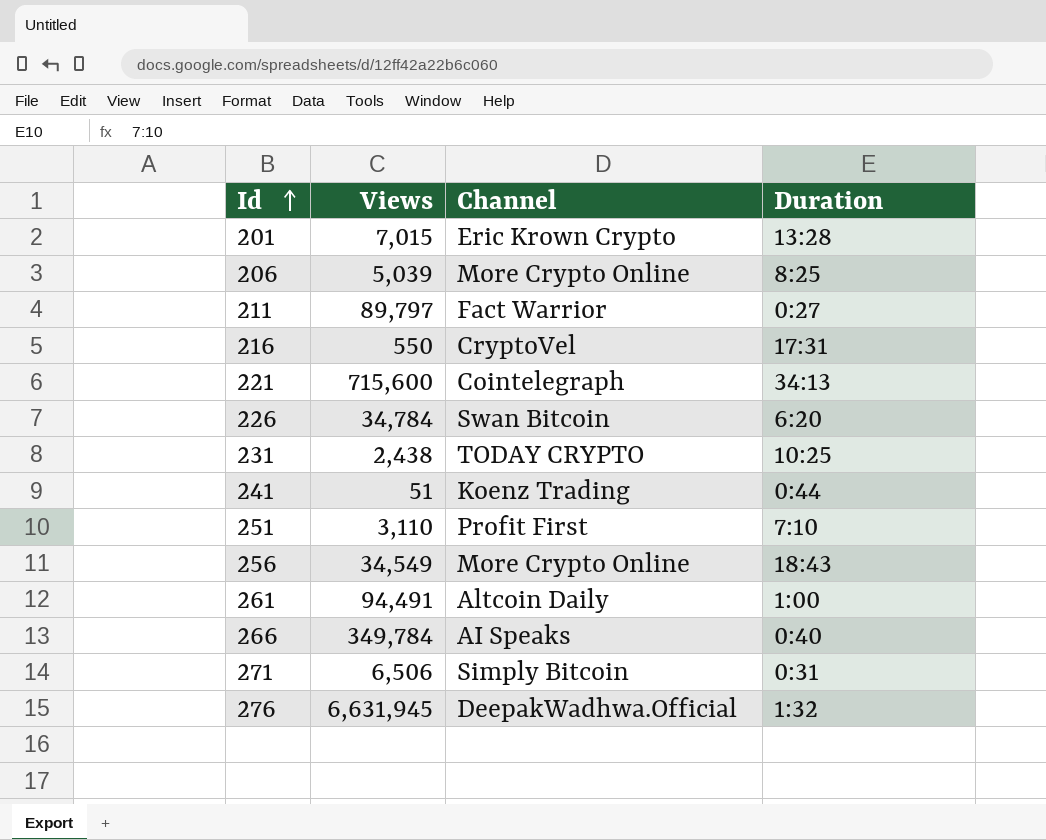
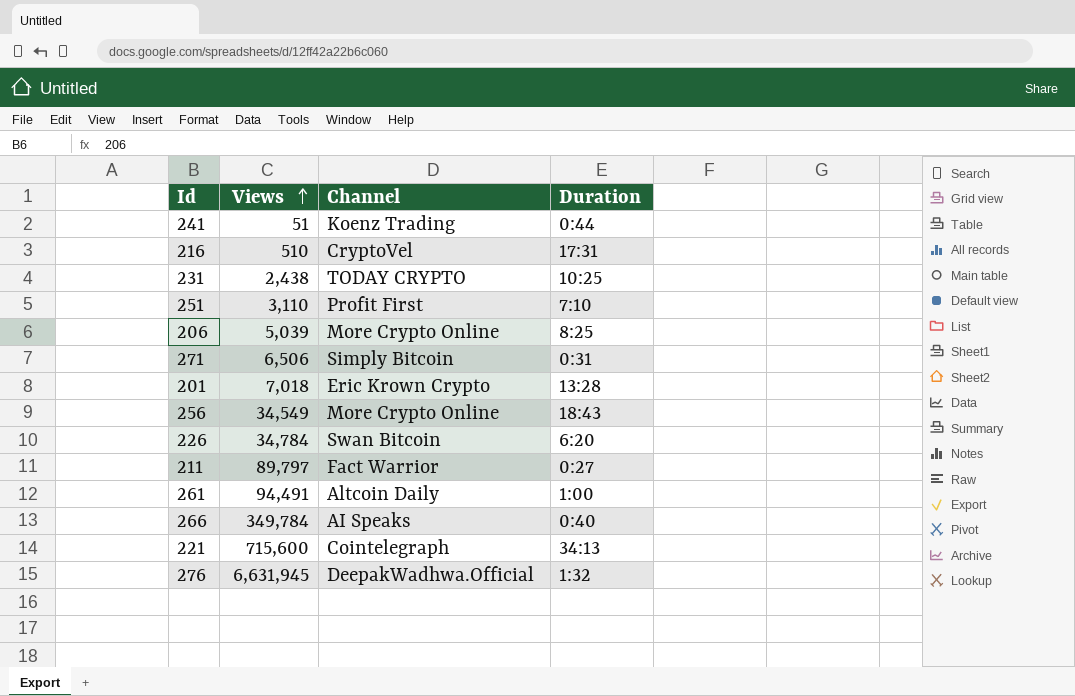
row order: Id ascending -> Views ascending
216 | Views: 550 -> 510
201 | Views: 7,015 -> 7,018

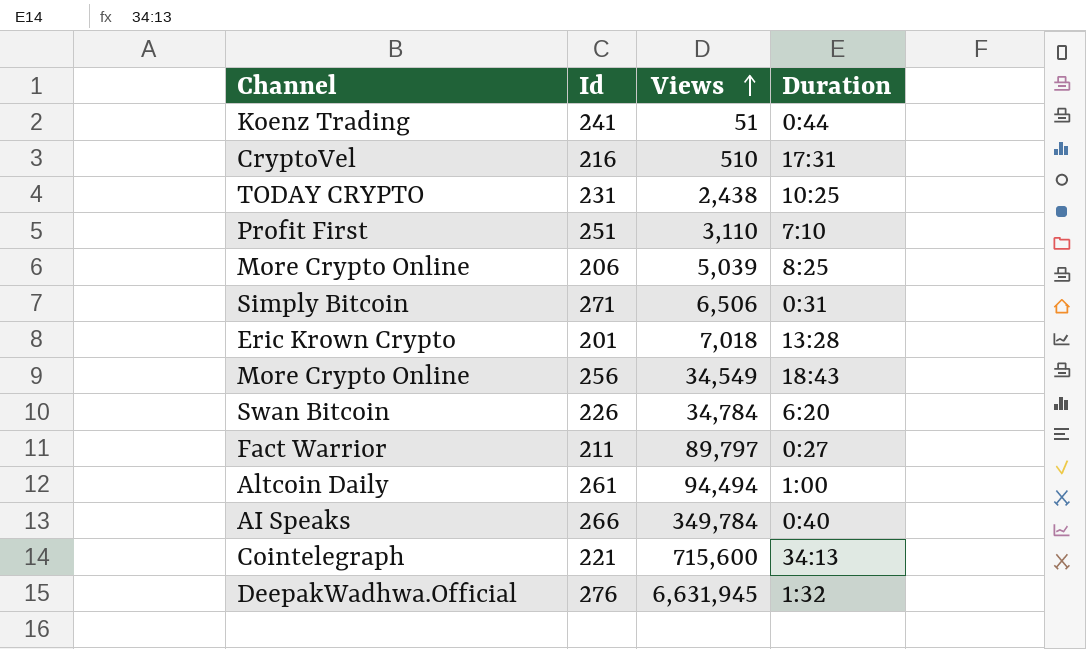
column Channel | position: 3 -> 1
261 | Views: 94,491 -> 94,494

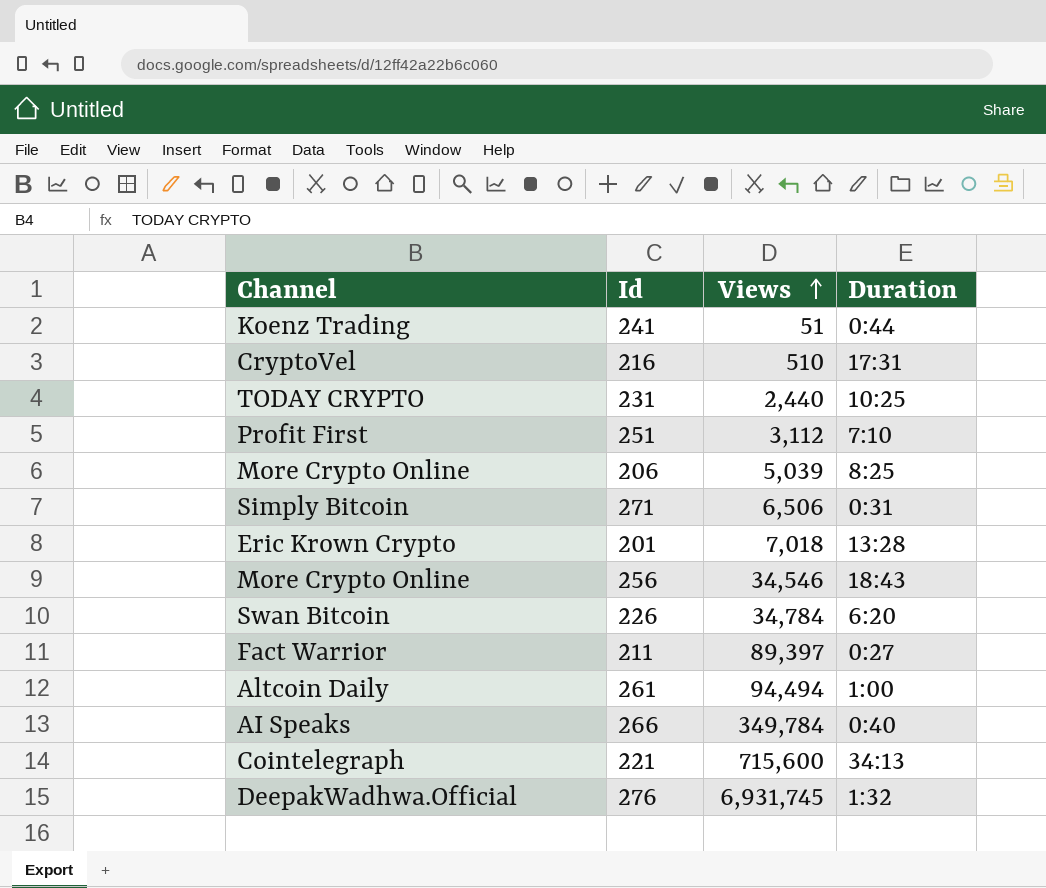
231 | Views: 2,438 -> 2,440
251 | Views: 3,110 -> 3,112
256 | Views: 34,549 -> 34,546
211 | Views: 89,797 -> 89,397
276 | Views: 6,631,945 -> 6,931,745

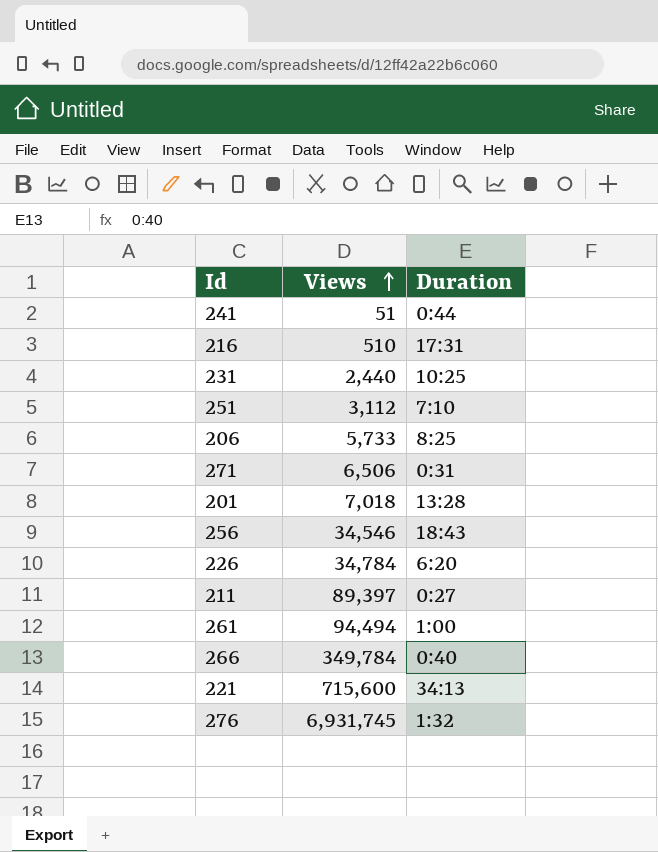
column Channel | position: 1 -> none
206 | Views: 5,039 -> 5,733

